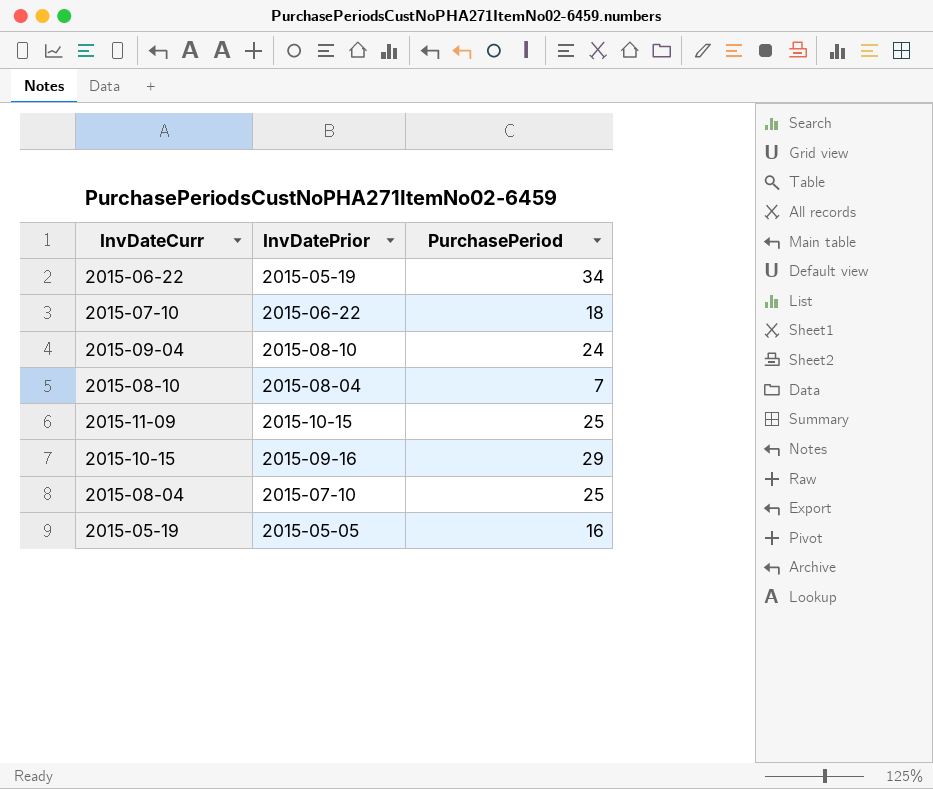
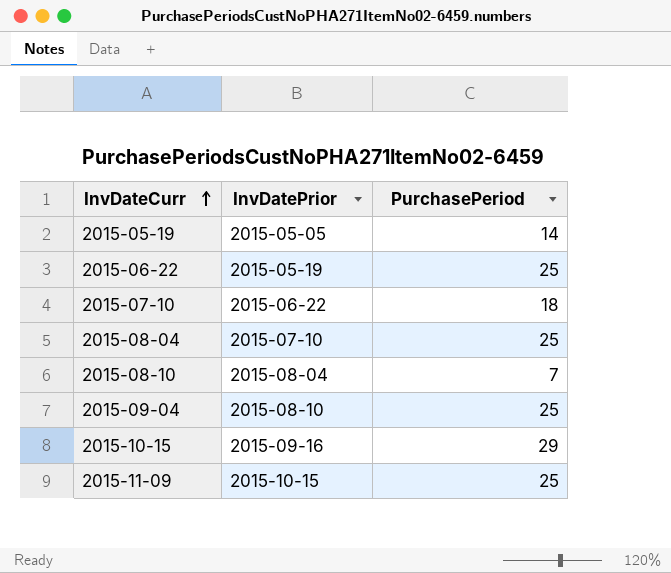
row order: none -> InvDateCurr ascending
2015-05-19 | PurchasePeriod: 16 -> 14
2015-06-22 | PurchasePeriod: 34 -> 25
2015-09-04 | PurchasePeriod: 24 -> 25

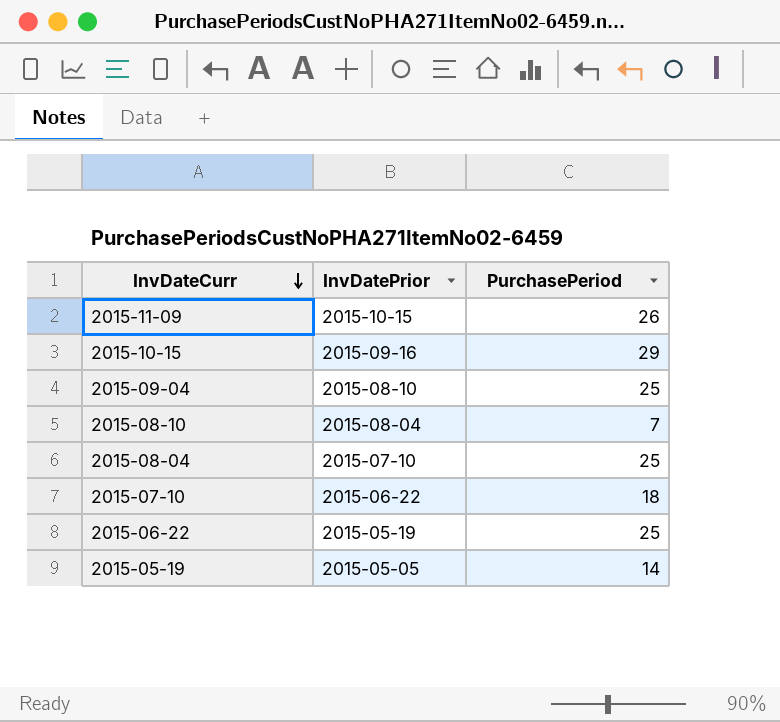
row order: InvDateCurr ascending -> InvDateCurr descending
2015-11-09 | PurchasePeriod: 25 -> 26

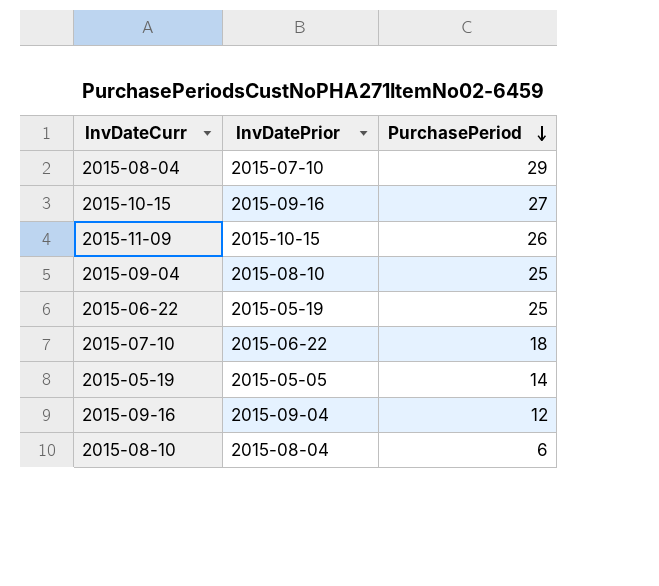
row order: InvDateCurr descending -> PurchasePeriod descending
2015-08-04 | PurchasePeriod: 25 -> 29
2015-10-15 | PurchasePeriod: 29 -> 27
row 2015-09-16: none -> 2015-09-04 | 12
2015-08-10 | PurchasePeriod: 7 -> 6

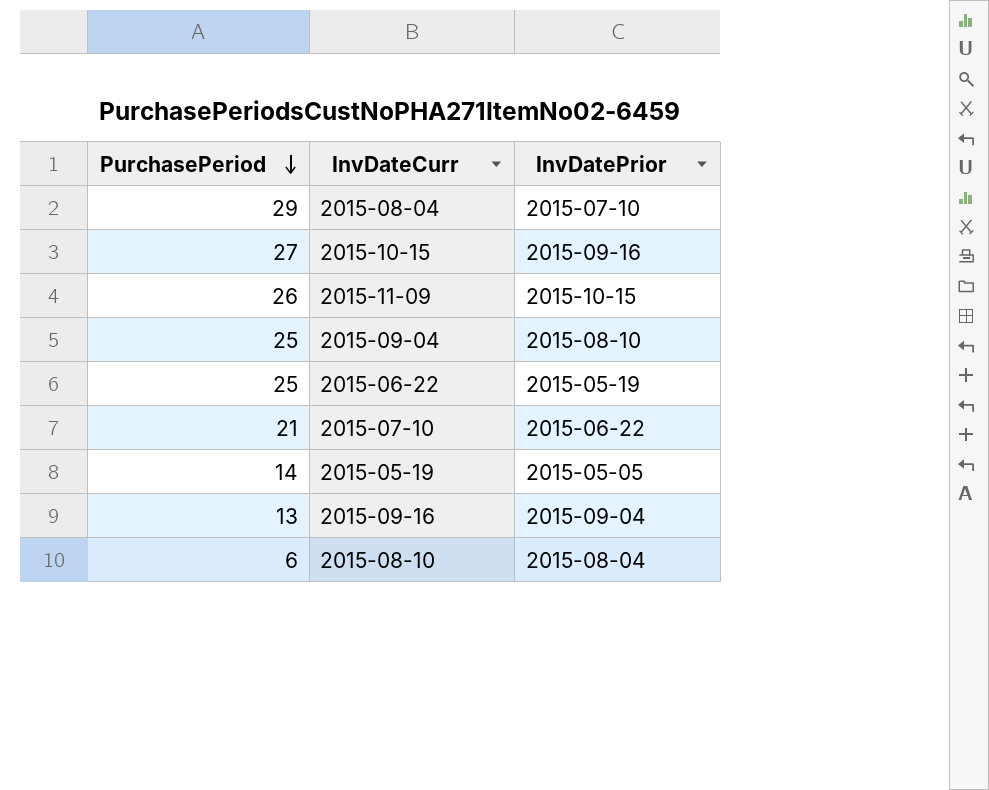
column PurchasePeriod | position: 3 -> 1
2015-07-10 | PurchasePeriod: 18 -> 21
2015-09-16 | PurchasePeriod: 12 -> 13

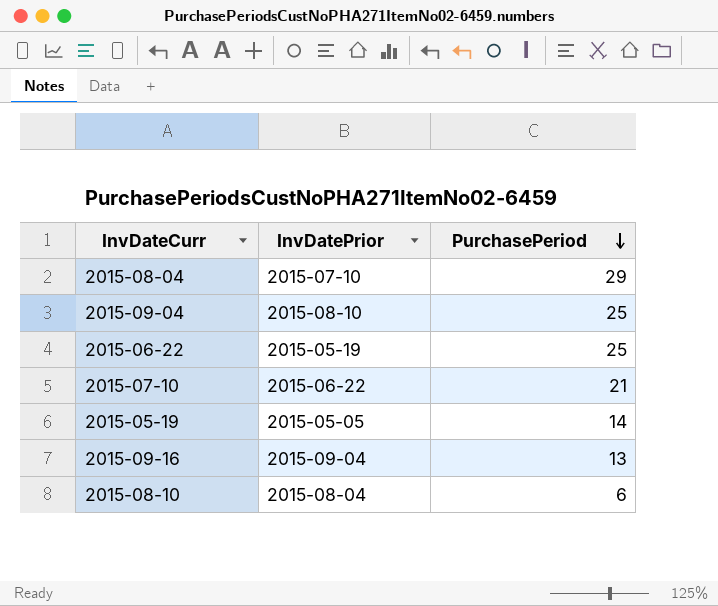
column PurchasePeriod | position: 1 -> 3
row 2015-10-15: 27 | 2015-09-16 -> none
row 2015-11-09: 26 | 2015-10-15 -> none

